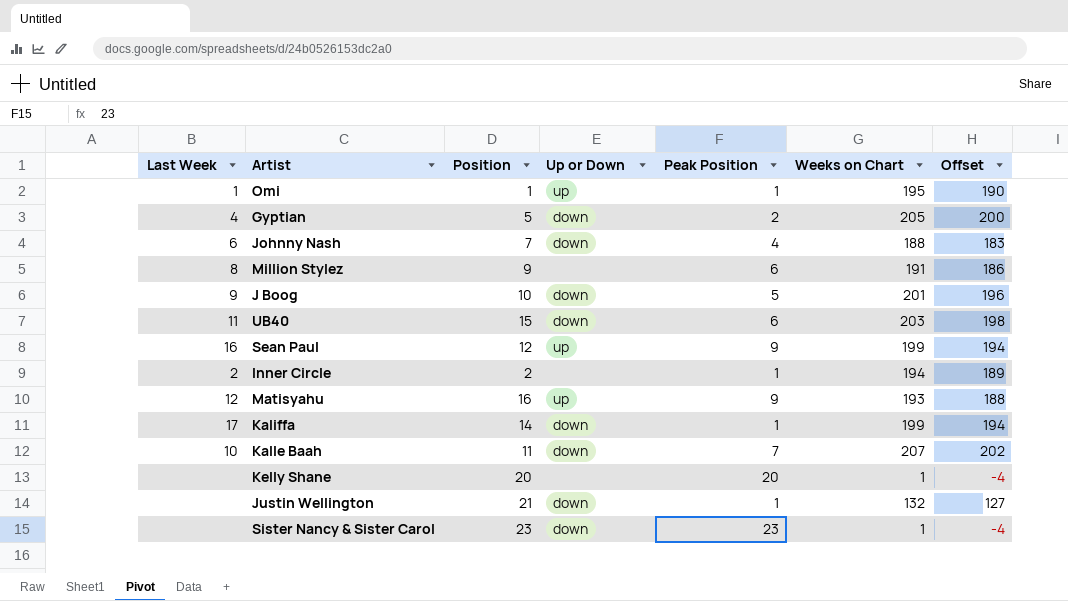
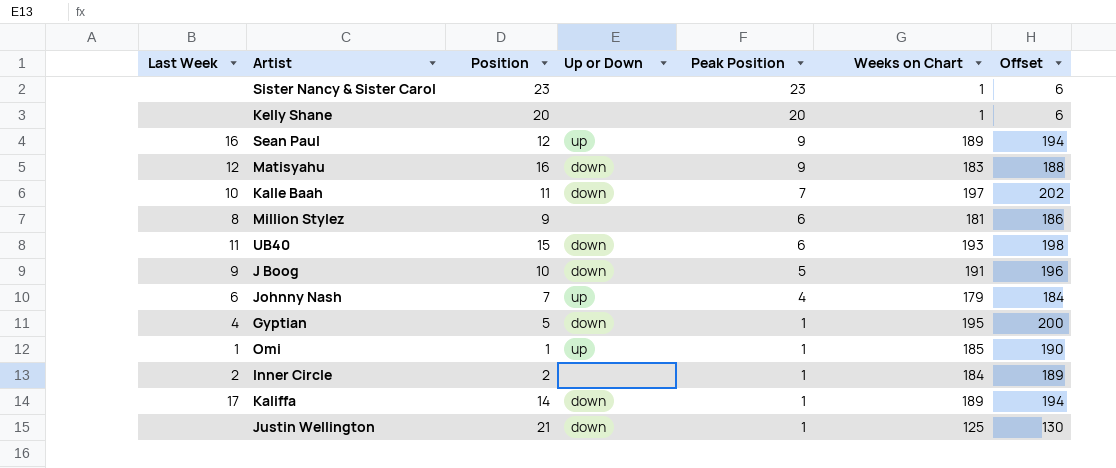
row order: none -> Peak Position descending
column Offset | formula: [Weeks on Chart] - 5 -> [Weeks on Chart] + 5
Sister Nancy & Sister Carol | Up or Down: down -> none
Sean Paul | Weeks on Chart: 199 -> 189
Matisyahu | Up or Down: up -> down
Matisyahu | Weeks on Chart: 193 -> 183
Kalle Baah | Weeks on Chart: 207 -> 197
Million Stylez | Weeks on Chart: 191 -> 181
UB40 | Weeks on Chart: 203 -> 193
J Boog | Weeks on Chart: 201 -> 191
Johnny Nash | Up or Down: down -> up
Johnny Nash | Weeks on Chart: 188 -> 179
Gyptian | Peak Position: 2 -> 1
Gyptian | Weeks on Chart: 205 -> 195
Omi | Weeks on Chart: 195 -> 185
Inner Circle | Weeks on Chart: 194 -> 184
Kaliffa | Weeks on Chart: 199 -> 189
Justin Wellington | Weeks on Chart: 132 -> 125

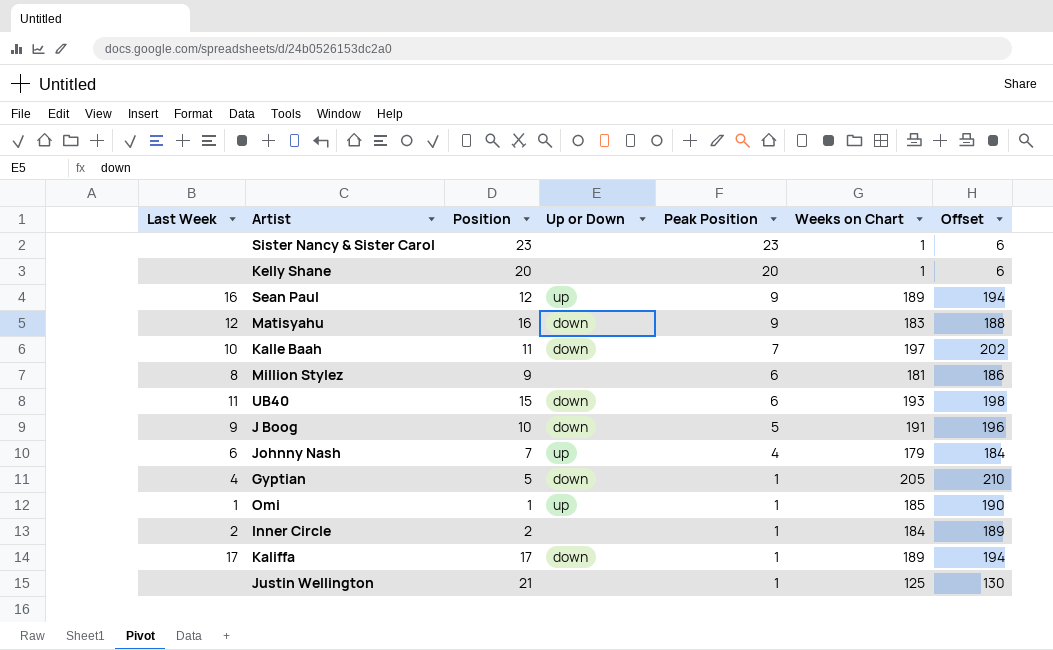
Gyptian | Weeks on Chart: 195 -> 205
Gyptian | Offset: 200 -> 210
Kaliffa | Position: 14 -> 17
Justin Wellington | Up or Down: down -> none

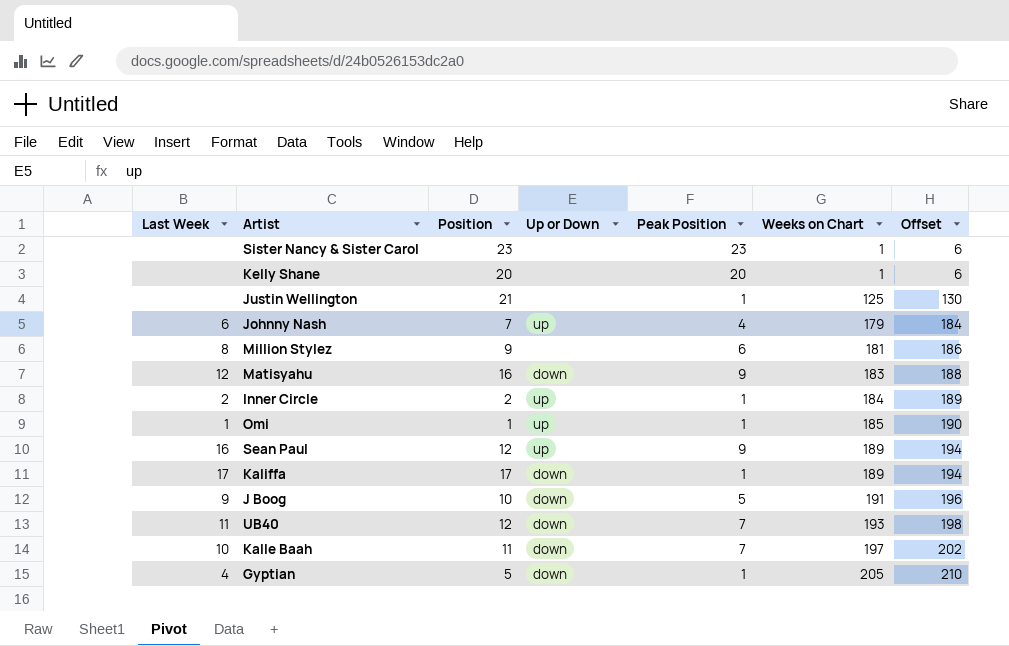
row order: Peak Position descending -> Weeks on Chart ascending
Inner Circle | Up or Down: none -> up
UB40 | Position: 15 -> 12
UB40 | Peak Position: 6 -> 7

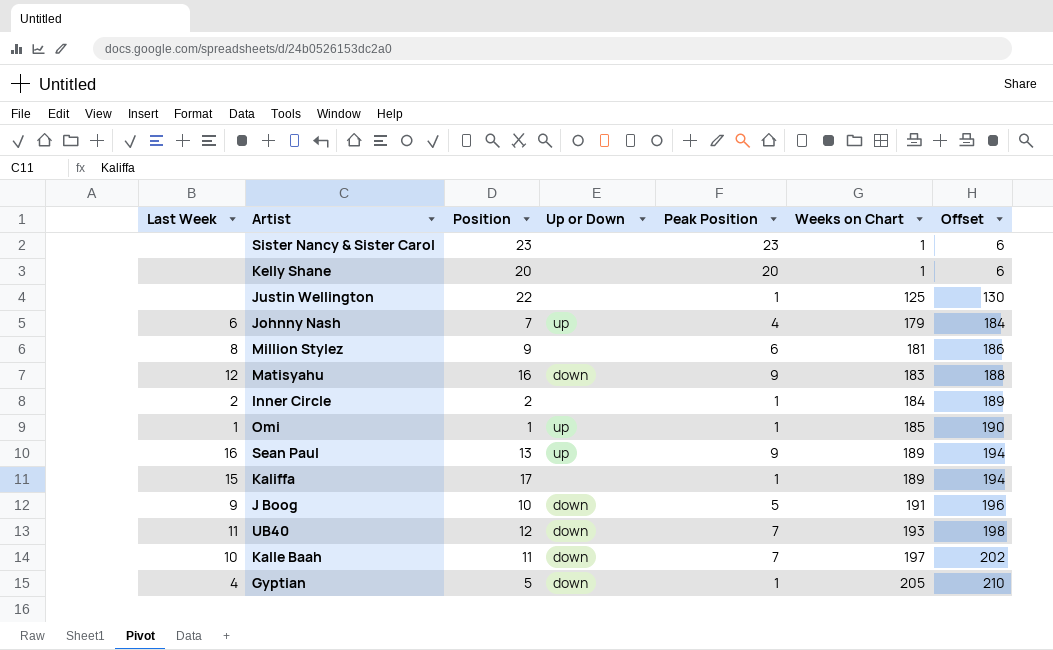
Justin Wellington | Position: 21 -> 22
Inner Circle | Up or Down: up -> none
Sean Paul | Position: 12 -> 13
Kaliffa | Last Week: 17 -> 15
Kaliffa | Up or Down: down -> none

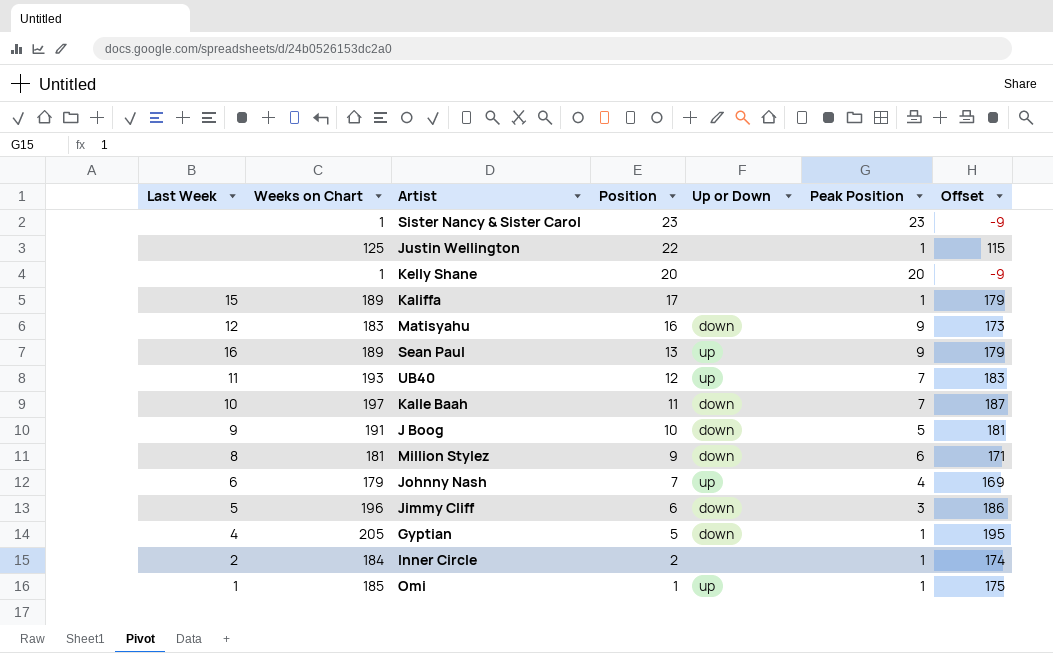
row order: Weeks on Chart ascending -> Position descending
column Weeks on Chart | position: 6 -> 2
column Offset | formula: [Weeks on Chart] + 5 -> [Weeks on Chart] - 10
UB40 | Up or Down: down -> up
Million Stylez | Up or Down: none -> down
row Jimmy Cliff: none -> 5 | 196 | 6 | down | 3 | 186

